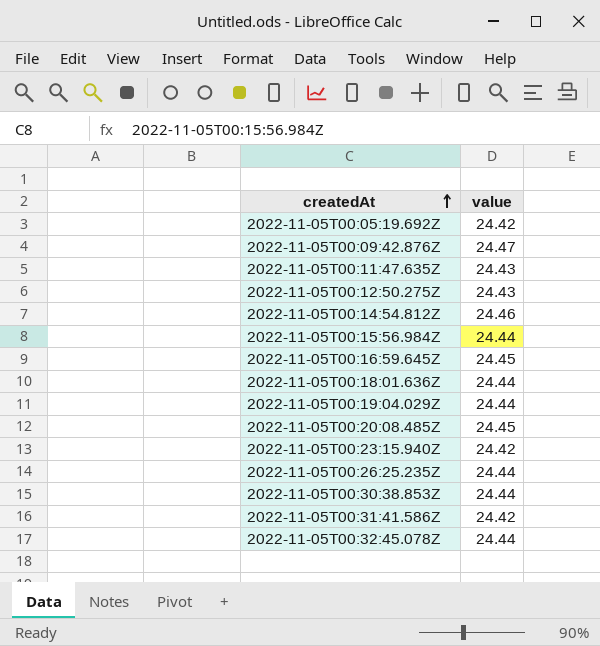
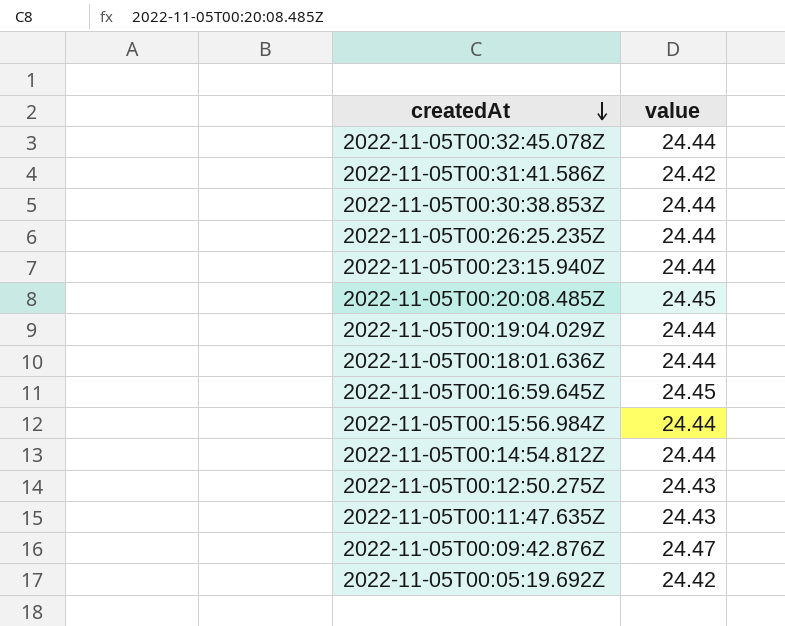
row order: createdAt ascending -> createdAt descending
2022-11-05T00:23:15.940Z | value: 24.42 -> 24.44
2022-11-05T00:14:54.812Z | value: 24.46 -> 24.44

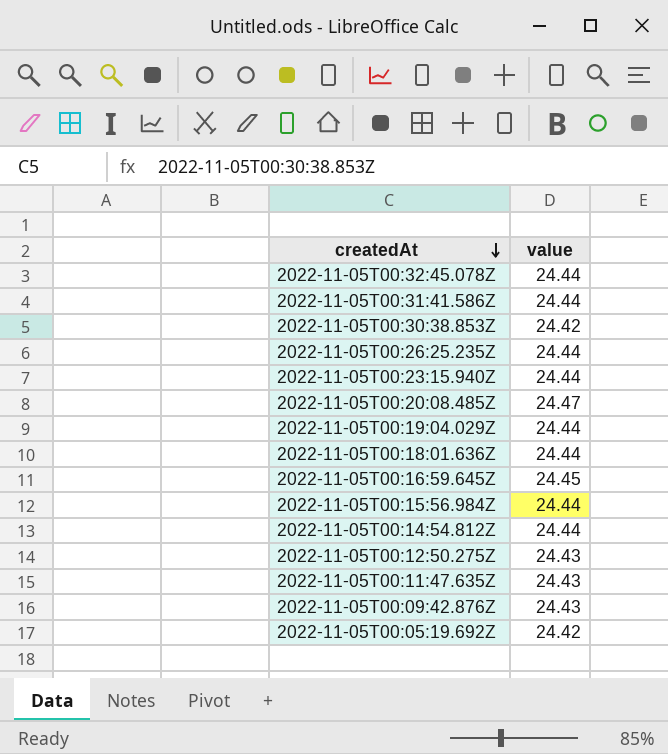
2022-11-05T00:31:41.586Z | value: 24.42 -> 24.44
2022-11-05T00:30:38.853Z | value: 24.44 -> 24.42
2022-11-05T00:20:08.485Z | value: 24.45 -> 24.47
2022-11-05T00:09:42.876Z | value: 24.47 -> 24.43

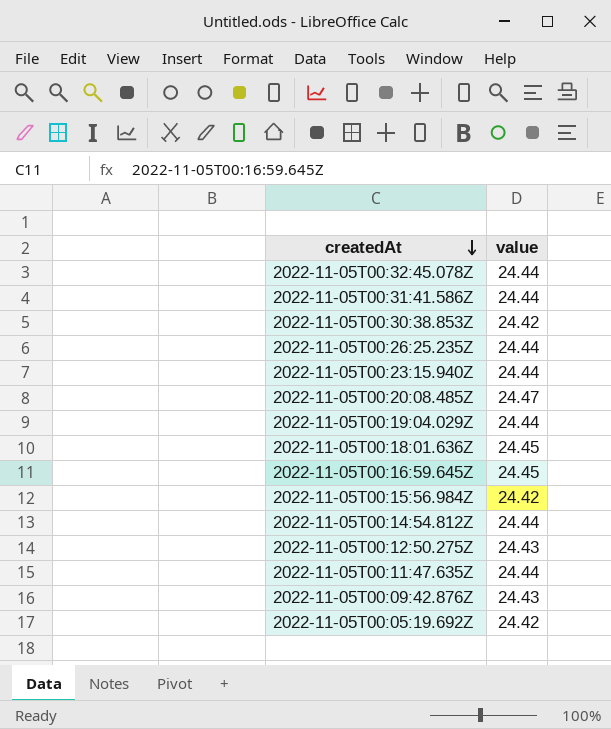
2022-11-05T00:18:01.636Z | value: 24.44 -> 24.45
2022-11-05T00:15:56.984Z | value: 24.44 -> 24.42
2022-11-05T00:11:47.635Z | value: 24.43 -> 24.44

